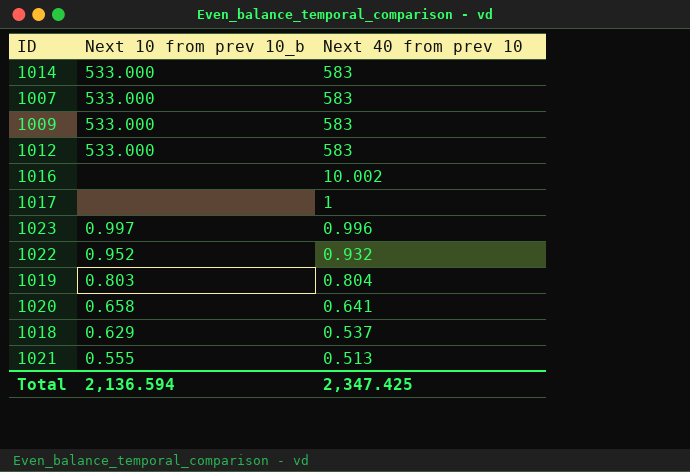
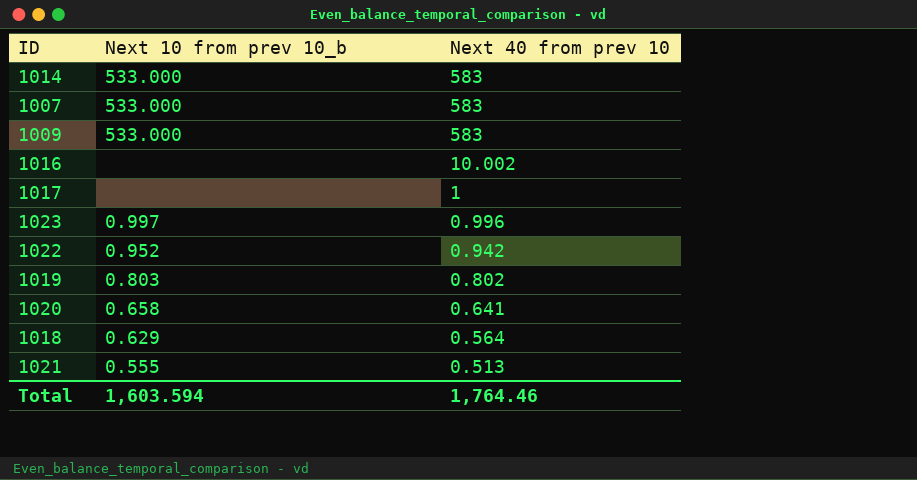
row 1012: 533.000 | 583 -> none
1022 | Next 40 from prev 10: 0.932 -> 0.942
1019 | Next 40 from prev 10: 0.804 -> 0.802
1018 | Next 40 from prev 10: 0.537 -> 0.564
Total | Next 10 from prev 10_b: 2,136.594 -> 1,603.594
Total | Next 40 from prev 10: 2,347.425 -> 1,764.46

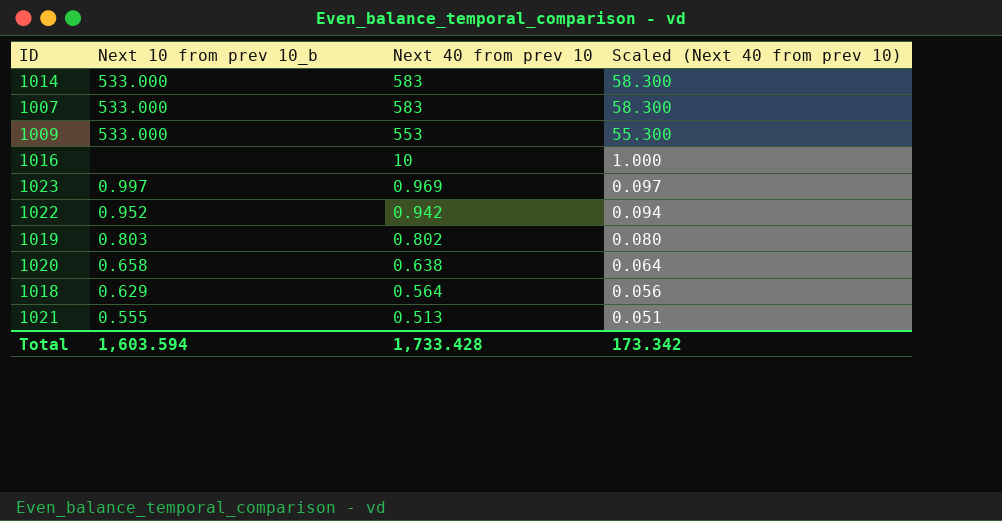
column Scaled (Next 40 from prev 10) | formula: none -> [Next 40 from prev 10] * 0.1
row 1017: none | 1 -> none
1009 | Next 40 from prev 10: 583 -> 553
1016 | Next 40 from prev 10: 10.002 -> 10
1023 | Next 40 from prev 10: 0.996 -> 0.969
1020 | Next 40 from prev 10: 0.641 -> 0.638
Total | Next 40 from prev 10: 1,764.46 -> 1,733.428

